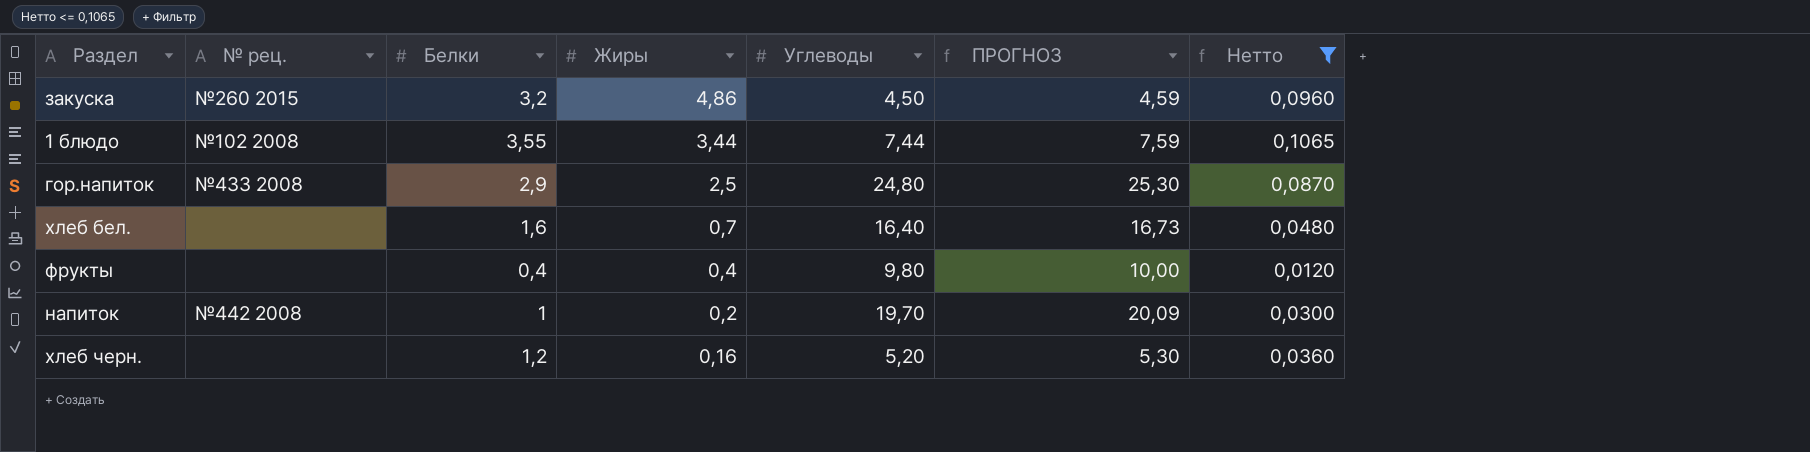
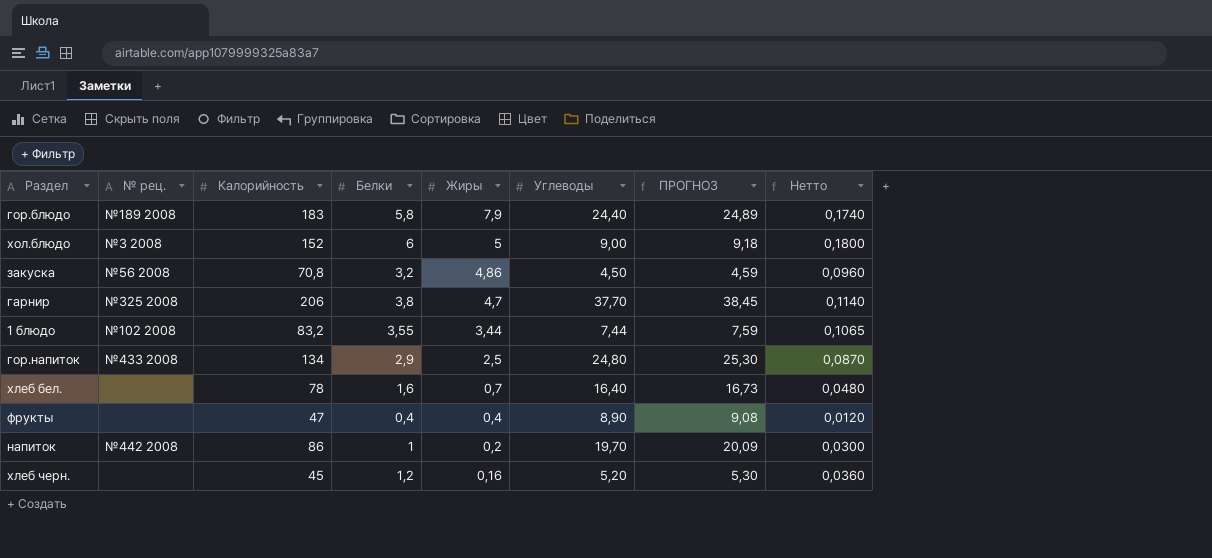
filter: Нетто <= 0,1065 -> none
column Калорийность | position: none -> 3
закуска | № рец.: №260 2015 -> №56 2008
фрукты | Углеводы: 9,80 -> 8,90
фрукты | ПРОГНОЗ: 10,00 -> 9,08

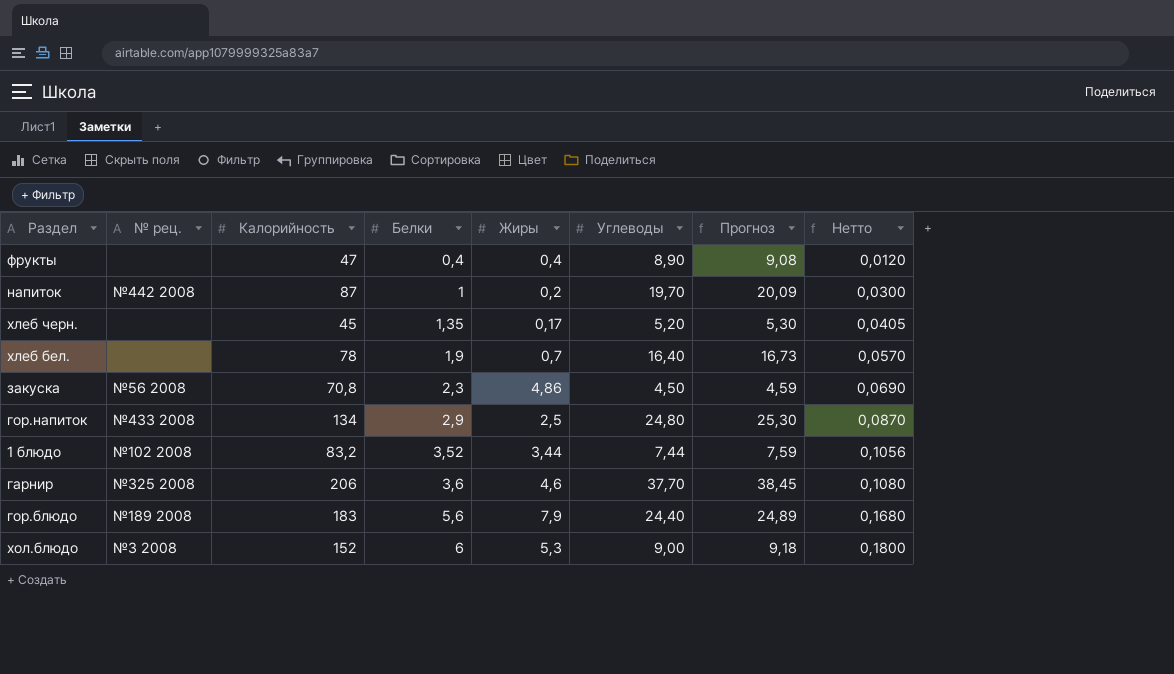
row order: Жиры descending -> Белки ascending
column name: ПРОГНОЗ -> Прогноз
напиток | Калорийность: 86 -> 87
хлеб черн. | Белки: 1,2 -> 1,35
хлеб черн. | Жиры: 0,16 -> 0,17
хлеб черн. | Нетто: 0,0360 -> 0,0405
хлеб бел. | Белки: 1,6 -> 1,9
хлеб бел. | Нетто: 0,0480 -> 0,0570
закуска | Белки: 3,2 -> 2,3
закуска | Нетто: 0,0960 -> 0,0690
1 блюдо | Белки: 3,55 -> 3,52
1 блюдо | Нетто: 0,1065 -> 0,1056
гарнир | Белки: 3,8 -> 3,6
гарнир | Жиры: 4,7 -> 4,6
гарнир | Нетто: 0,1140 -> 0,1080
гор.блюдо | Белки: 5,8 -> 5,6
гор.блюдо | Нетто: 0,1740 -> 0,1680
хол.блюдо | Жиры: 5 -> 5,3

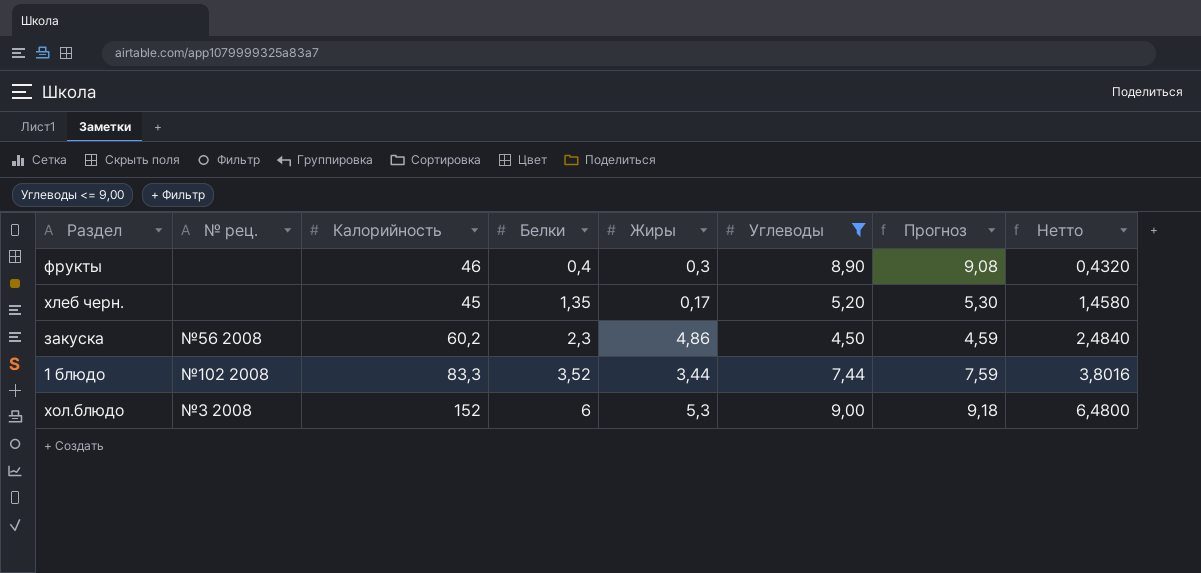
filter: none -> Углеводы <= 9,00
column Нетто | formula: [Белки] * 0,03 -> [Белки] * 1,08
фрукты | Калорийность: 47 -> 46
фрукты | Жиры: 0,4 -> 0,3
закуска | Калорийность: 70,8 -> 60,2
1 блюдо | Калорийность: 83,2 -> 83,3

